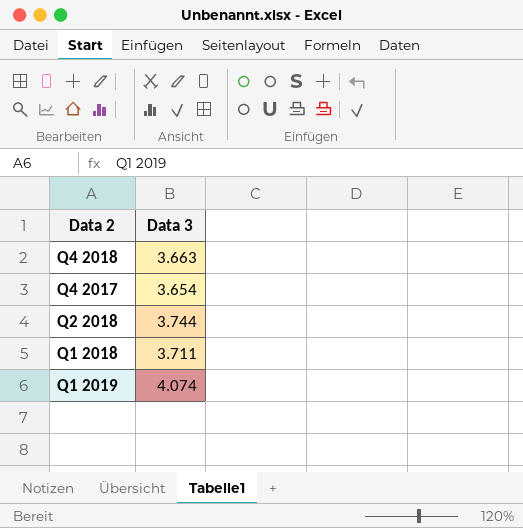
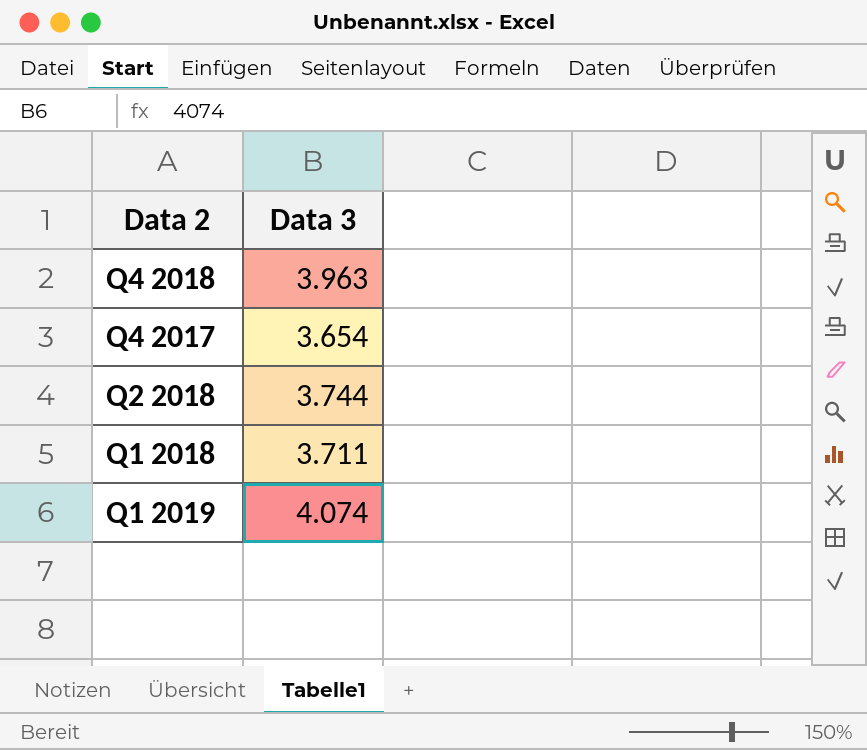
Q4 2018 | Data 3: 3.663 -> 3.963

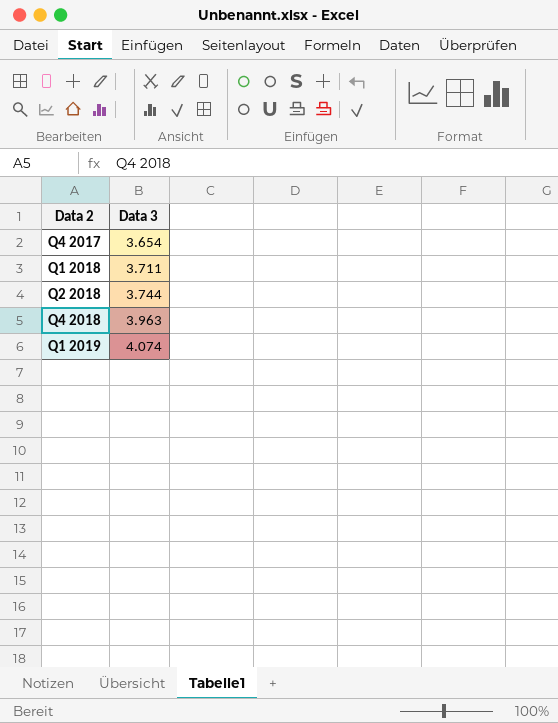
row order: none -> Data 2 ascending

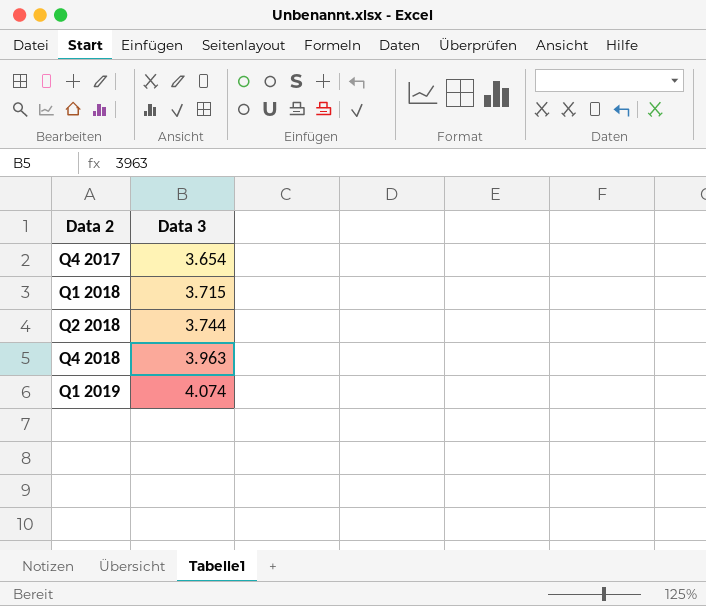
Q1 2018 | Data 3: 3.711 -> 3.715

